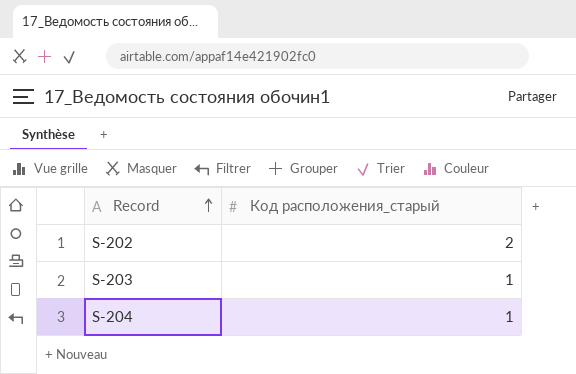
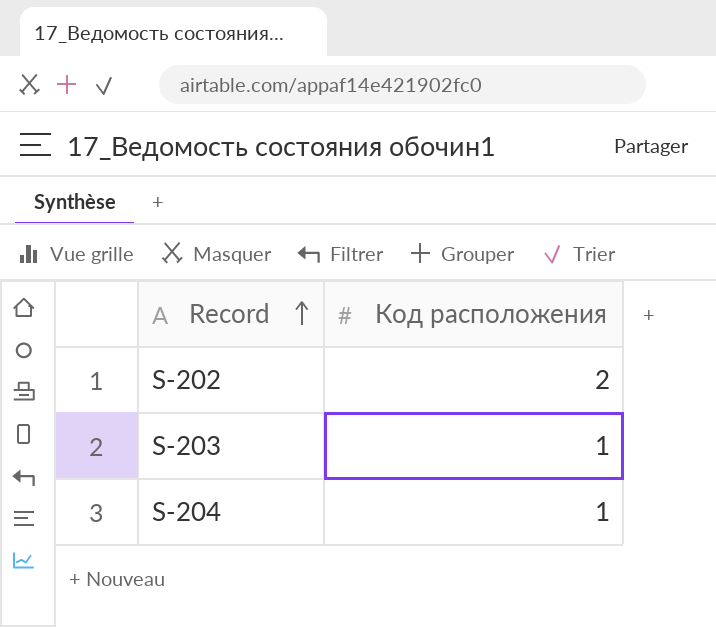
column name: Код расположения_старый -> Код расположения

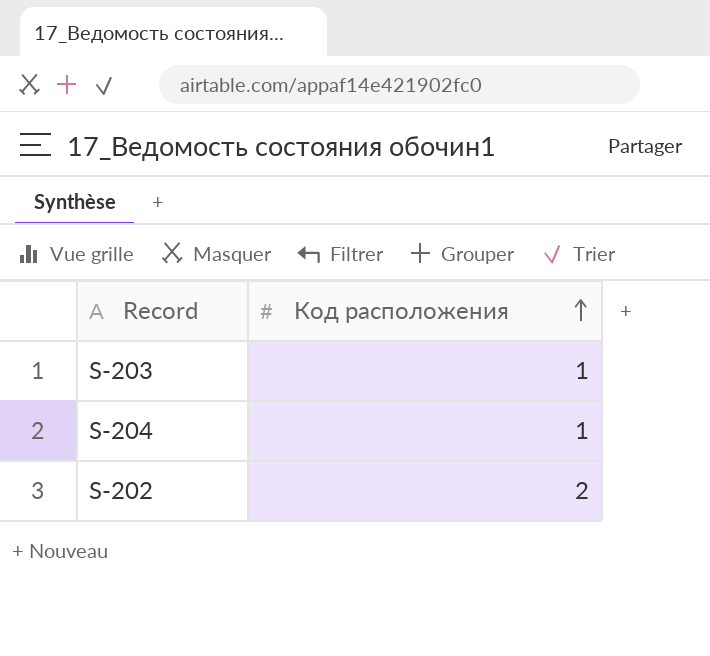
row order: Record ascending -> Код расположения ascending

